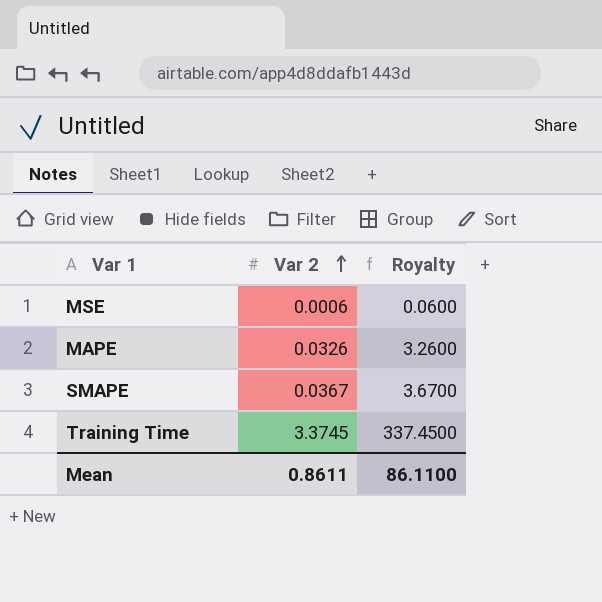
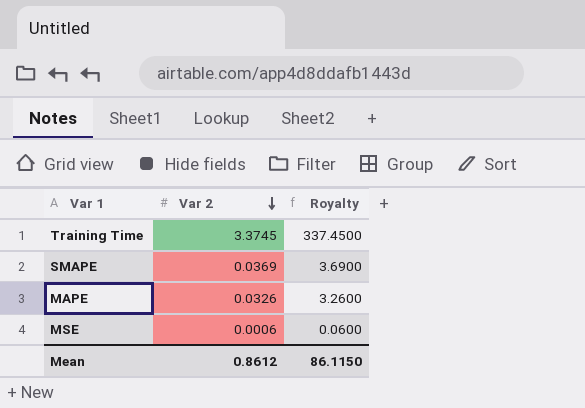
row order: Var 2 ascending -> Var 2 descending
SMAPE | Var 2: 0.0367 -> 0.0369
SMAPE | Royalty: 3.6700 -> 3.6900
Mean | Var 2: 0.8611 -> 0.8612
Mean | Royalty: 86.1100 -> 86.1150

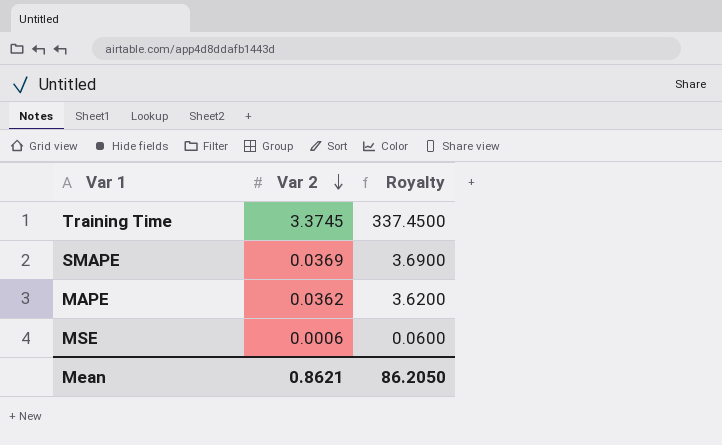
MAPE | Var 2: 0.0326 -> 0.0362
MAPE | Royalty: 3.2600 -> 3.6200
Mean | Var 2: 0.8612 -> 0.8621
Mean | Royalty: 86.1150 -> 86.2050

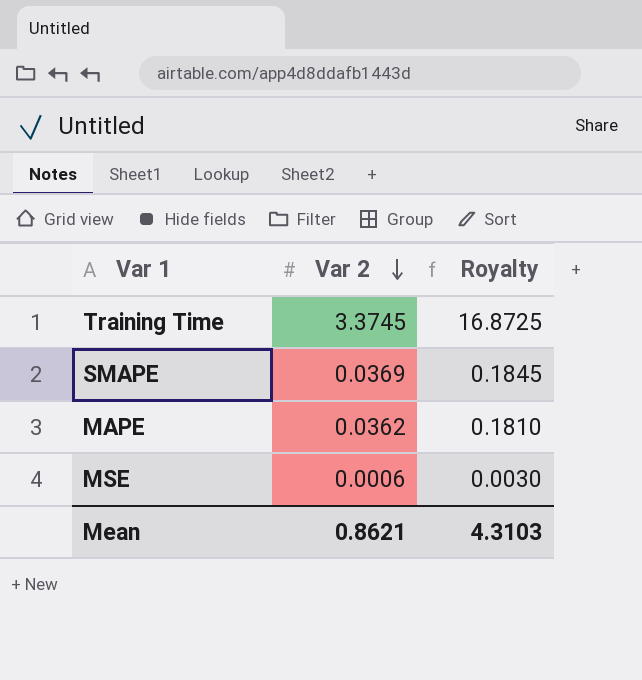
column Royalty | formula: [Var 2] * 100 -> [Var 2] * 5
Mean | Royalty: 86.2050 -> 4.3103

